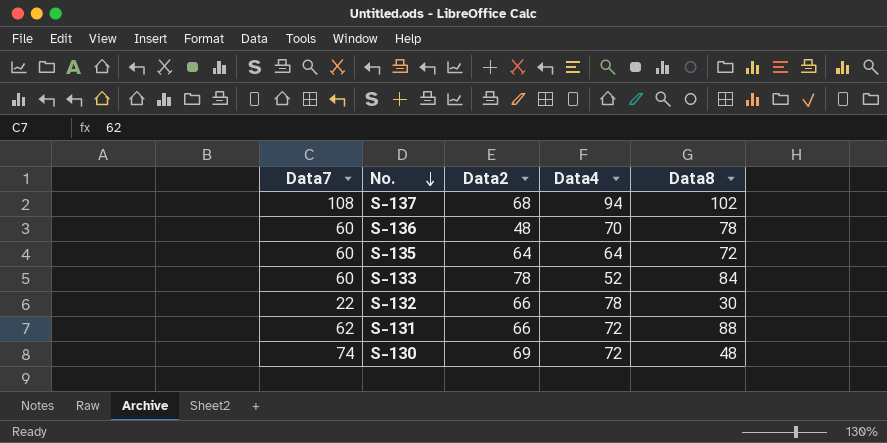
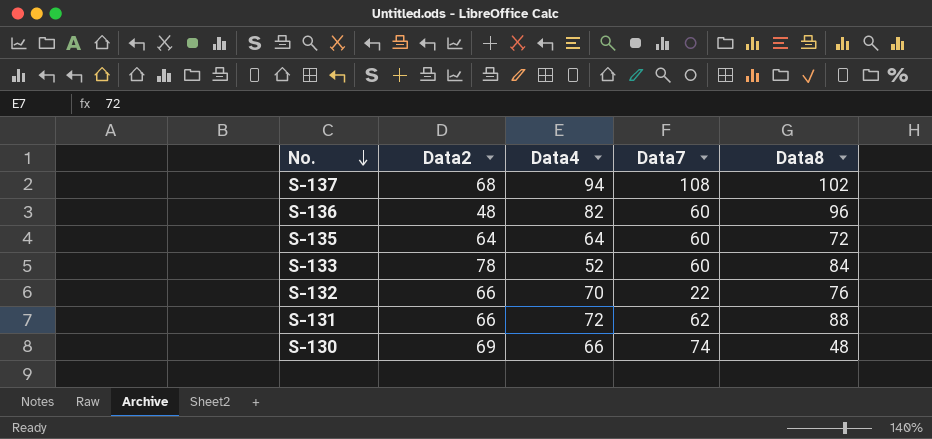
column Data7 | position: 1 -> 4
S-136 | Data4: 70 -> 82
S-136 | Data8: 78 -> 96
S-132 | Data4: 78 -> 70
S-132 | Data8: 30 -> 76
S-130 | Data4: 72 -> 66

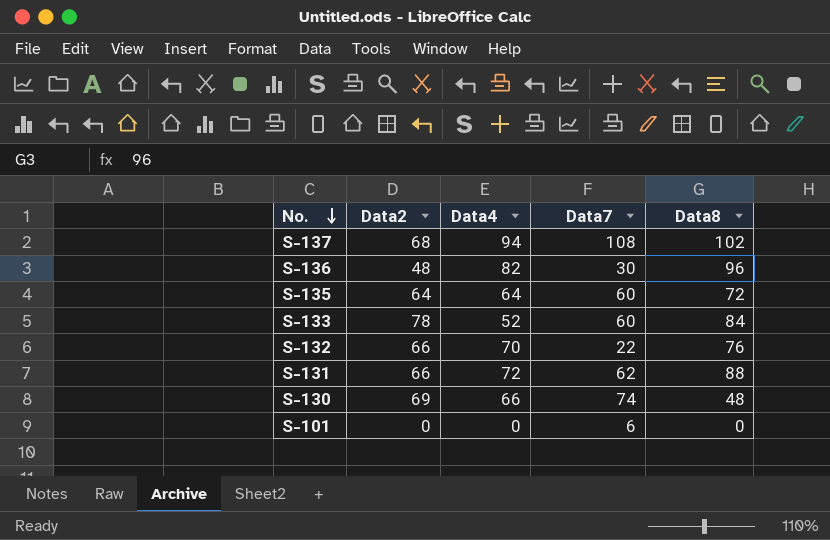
S-136 | Data7: 60 -> 30
row S-101: none -> 0 | 0 | 6 | 0

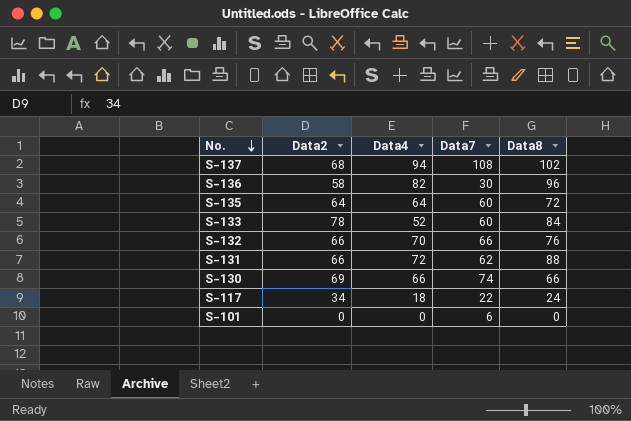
S-136 | Data2: 48 -> 58
S-132 | Data7: 22 -> 66
S-130 | Data8: 48 -> 66
row S-117: none -> 34 | 18 | 22 | 24

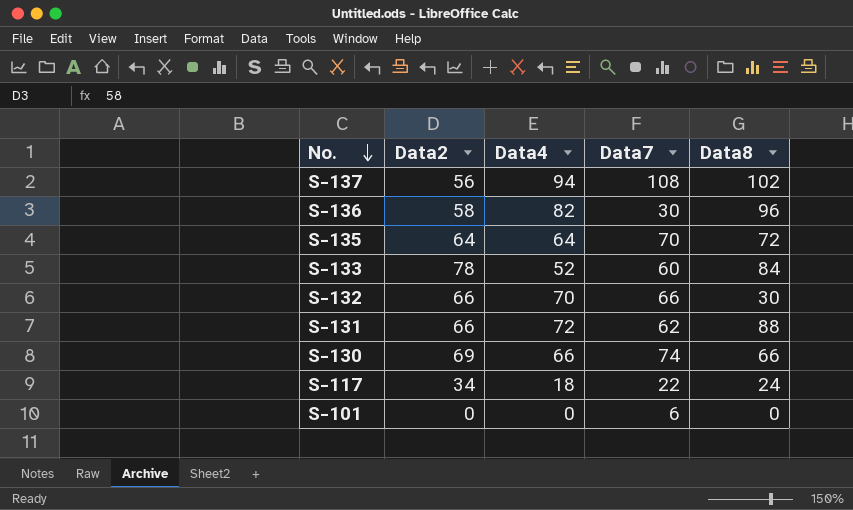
S-137 | Data2: 68 -> 56
S-135 | Data7: 60 -> 70
S-132 | Data8: 76 -> 30

